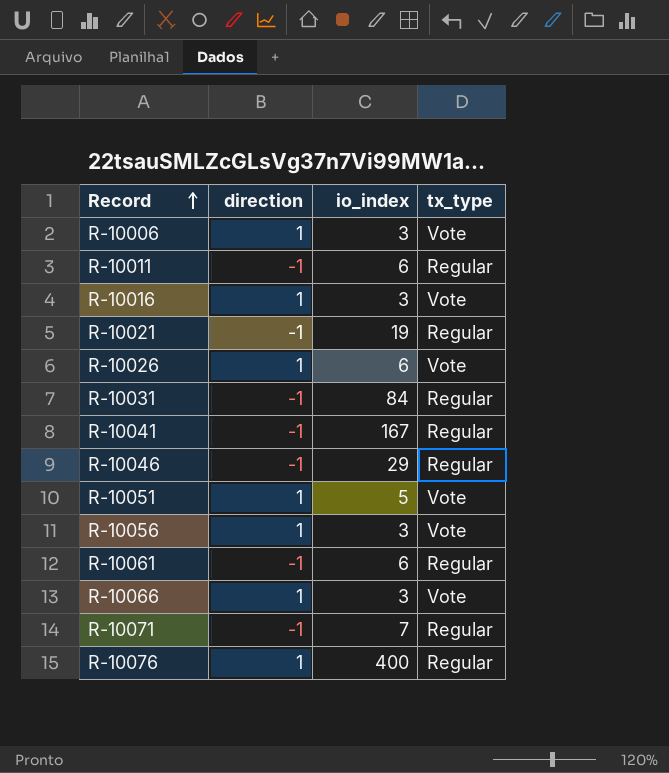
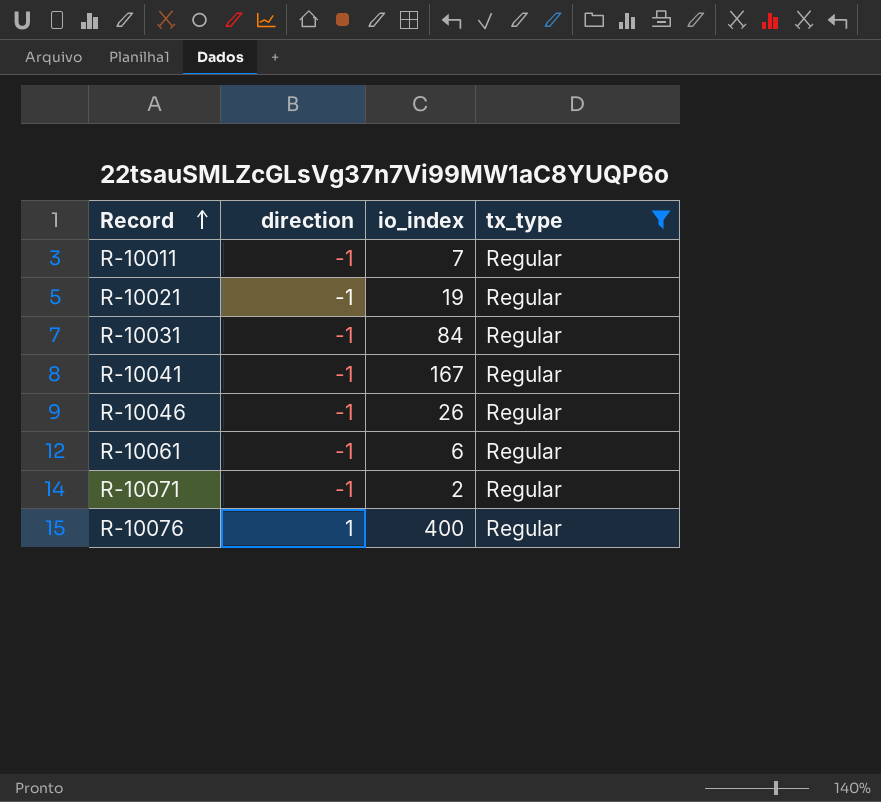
filter: none -> tx_type = Regular
R-10011 | io_index: 6 -> 7
R-10046 | io_index: 29 -> 26
R-10071 | io_index: 7 -> 2

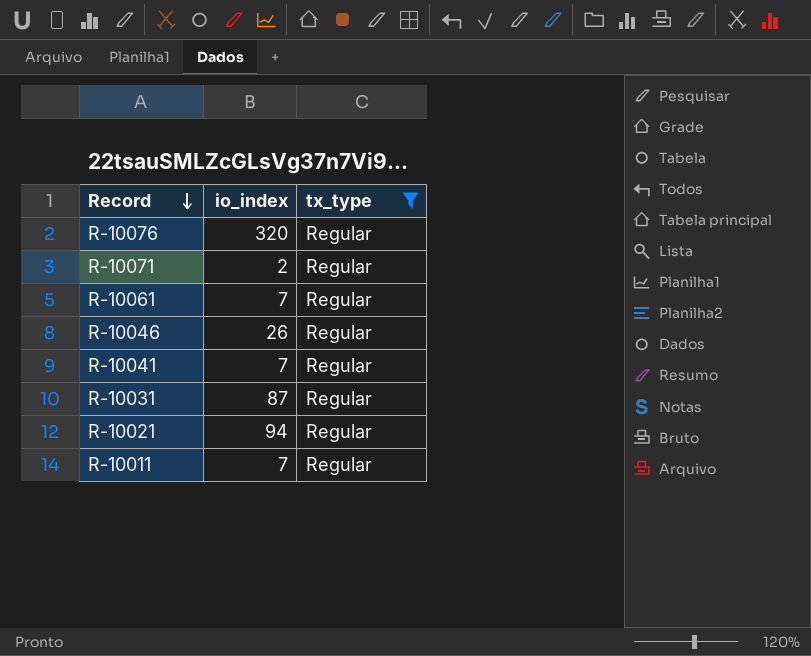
row order: Record ascending -> Record descending
column direction | position: 2 -> none
R-10076 | io_index: 400 -> 320
R-10061 | io_index: 6 -> 7
R-10041 | io_index: 167 -> 7
R-10031 | io_index: 84 -> 87
R-10021 | io_index: 19 -> 94

